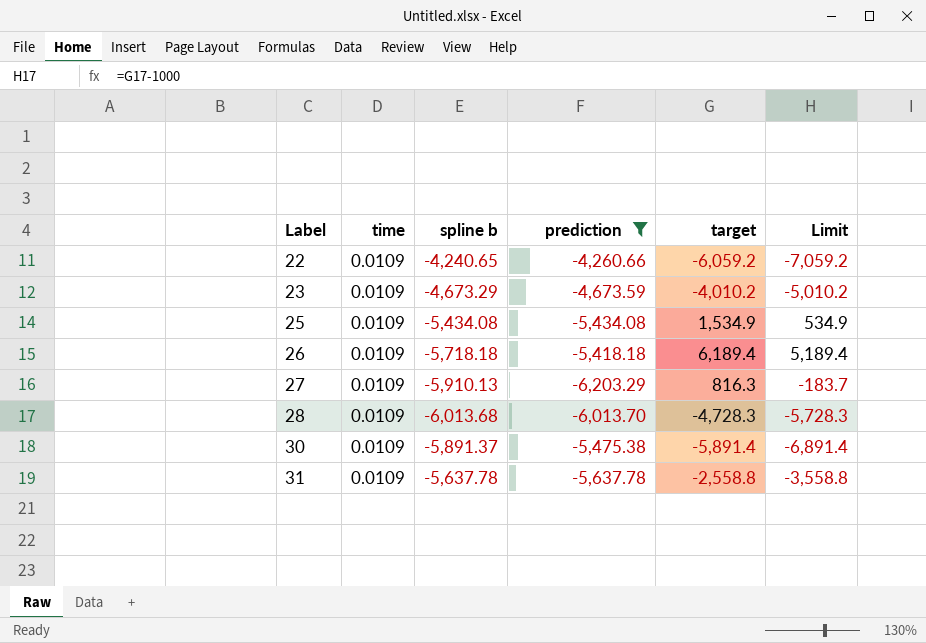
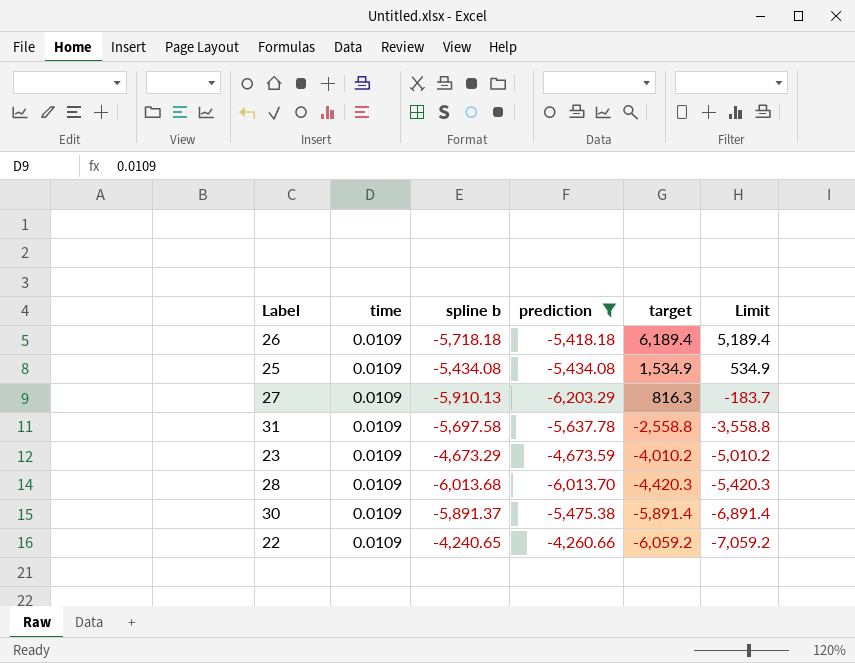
row order: Label ascending -> target descending
31 | spline b: -5,637.78 -> -5,697.58
28 | target: -4,728.3 -> -4,420.3
28 | Limit: -5,728.3 -> -5,420.3

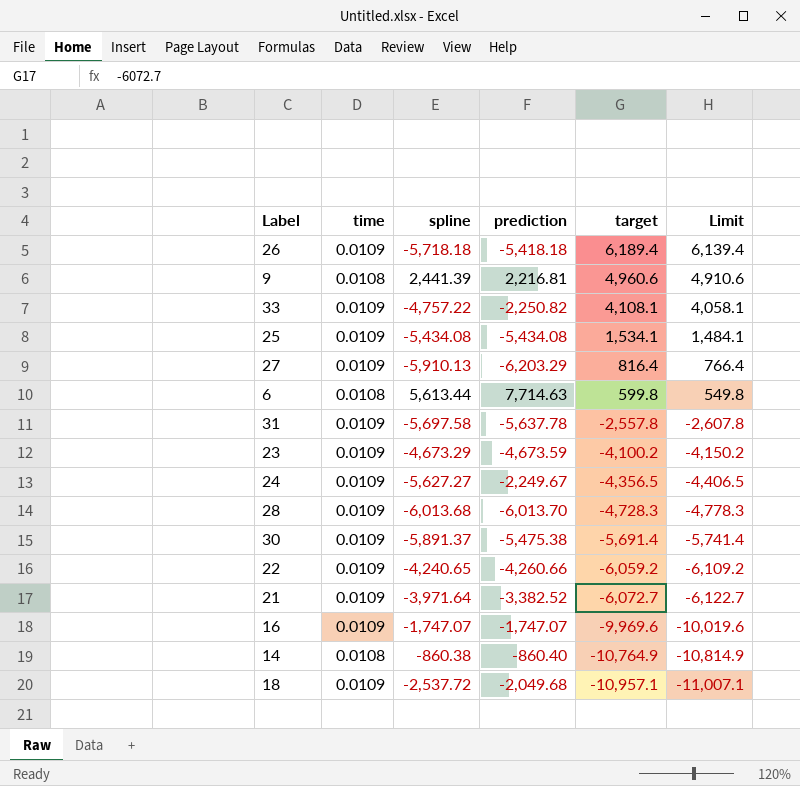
filter: prediction <= -4,260.66 -> none
column name: spline b -> spline
column Limit | formula: [target] - 1000 -> [target] - 50
25 | target: 1,534.9 -> 1,534.1
27 | target: 816.3 -> 816.4
31 | target: -2,558.8 -> -2,557.8
23 | target: -4,010.2 -> -4,100.2
28 | target: -4,420.3 -> -4,728.3
30 | target: -5,891.4 -> -5,691.4

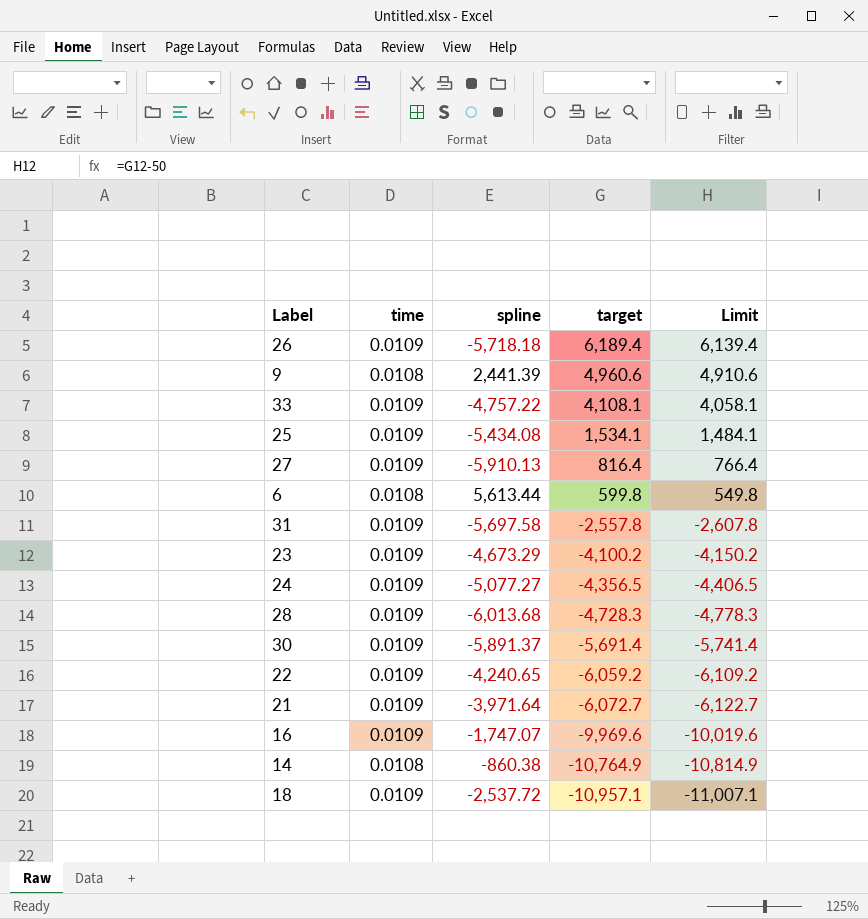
column prediction | position: 4 -> none
24 | spline: -5,627.27 -> -5,077.27

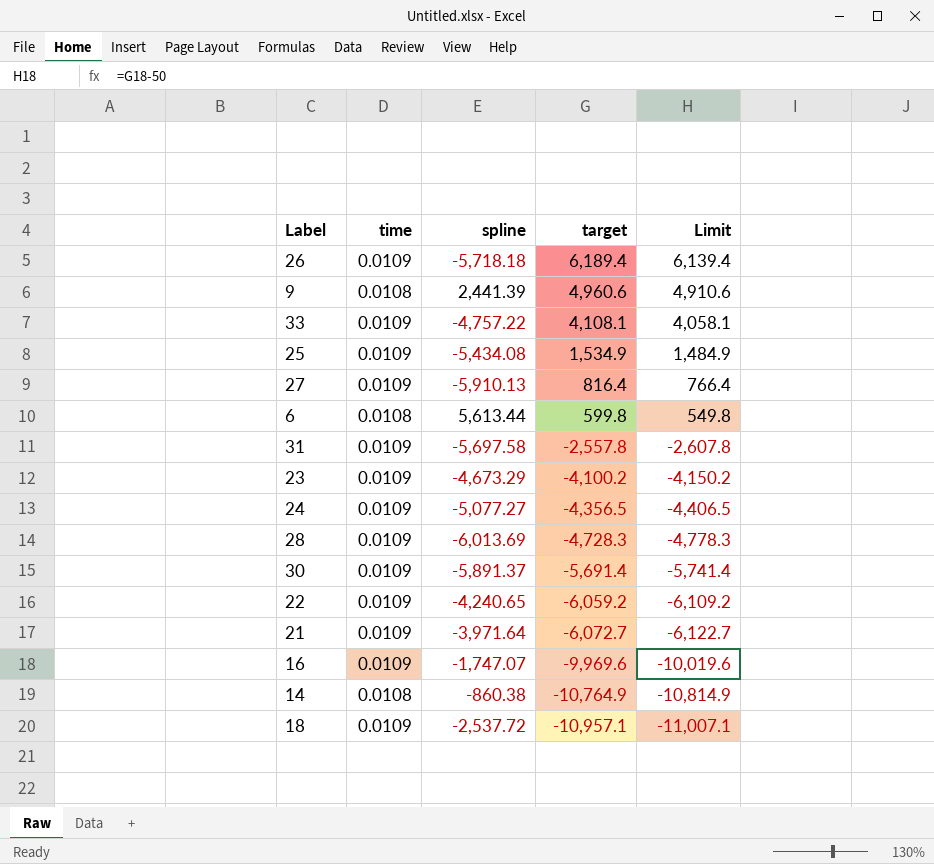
25 | target: 1,534.1 -> 1,534.9
25 | Limit: 1,484.1 -> 1,484.9
28 | spline: -6,013.68 -> -6,013.69

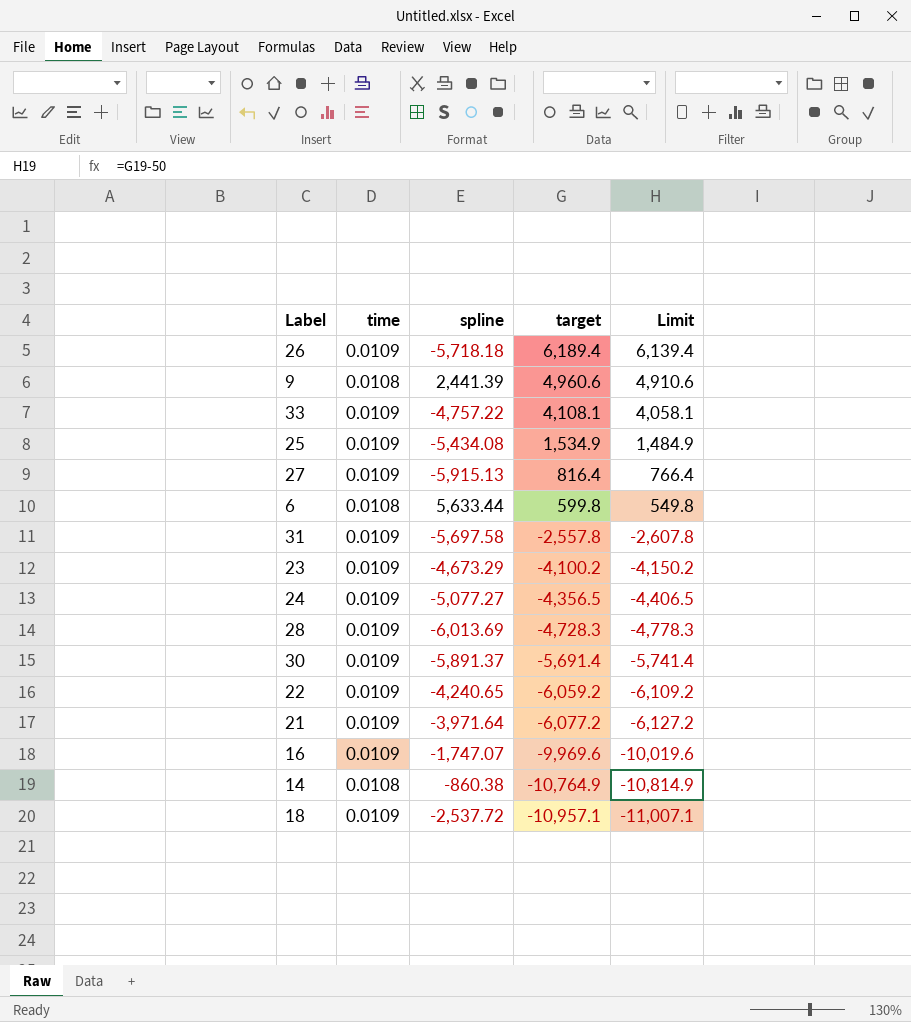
27 | spline: -5,910.13 -> -5,915.13
6 | spline: 5,613.44 -> 5,633.44
21 | target: -6,072.7 -> -6,077.2
21 | Limit: -6,122.7 -> -6,127.2

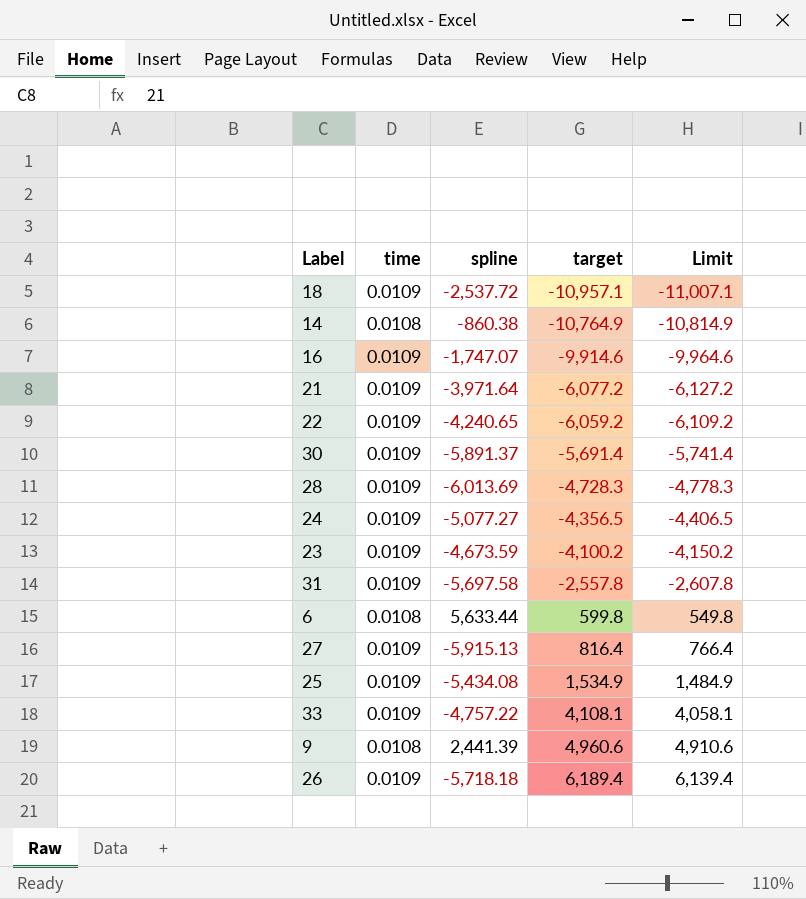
row order: target descending -> target ascending
16 | target: -9,969.6 -> -9,914.6
16 | Limit: -10,019.6 -> -9,964.6
23 | spline: -4,673.29 -> -4,673.59

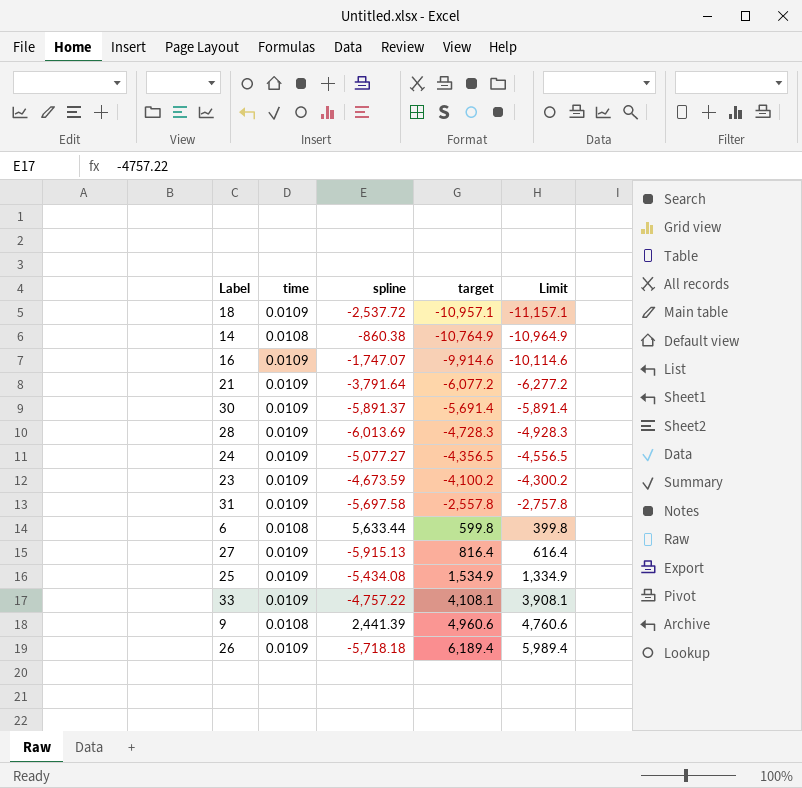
column Limit | formula: [target] - 50 -> [target] - 200
row 22: 0.0109 | -4,240.65 | -6,059.2 | -6,109.2 -> none
21 | spline: -3,971.64 -> -3,791.64

